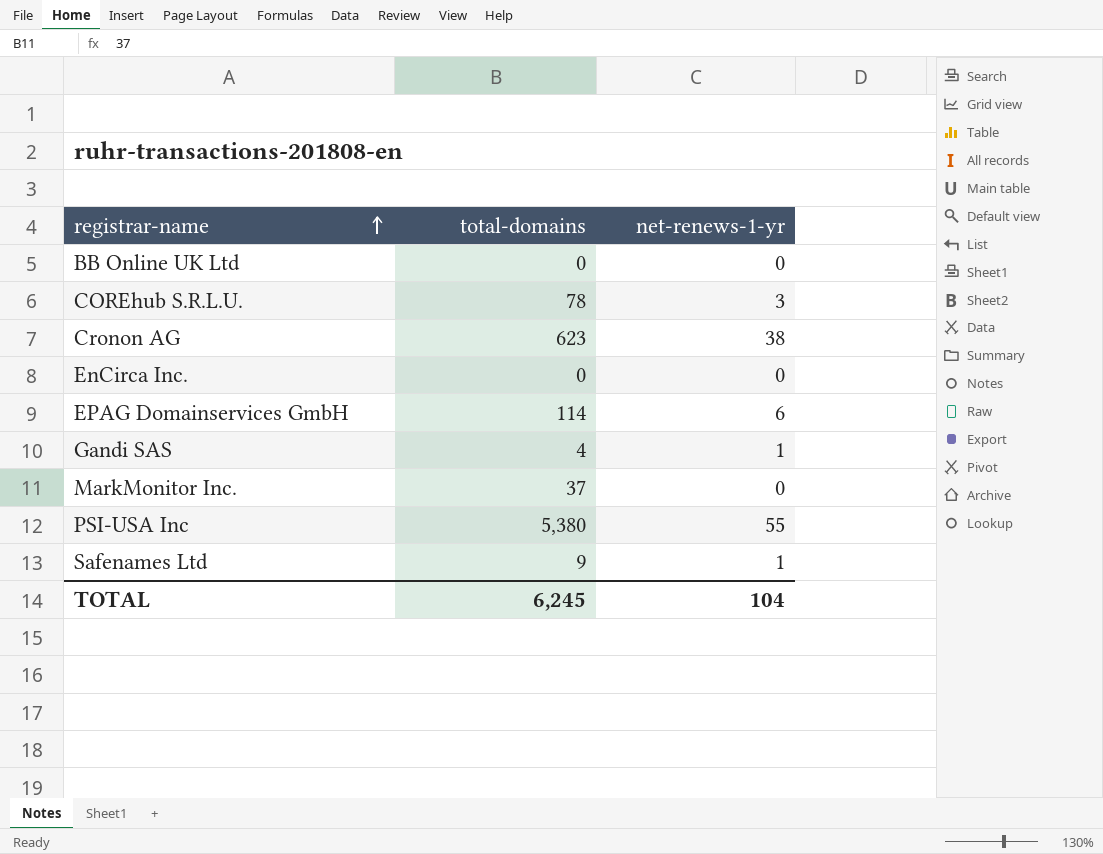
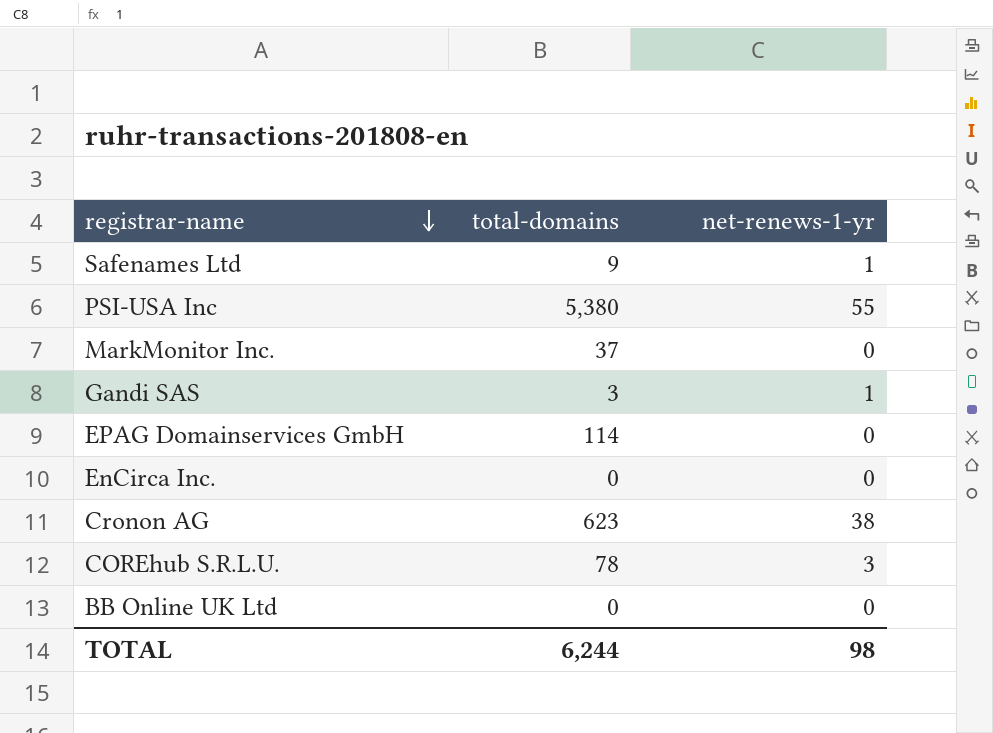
row order: registrar-name ascending -> registrar-name descending
Gandi SAS | total-domains: 4 -> 3
EPAG Domainservices GmbH | net-renews-1-yr: 6 -> 0
TOTAL | total-domains: 6,245 -> 6,244
TOTAL | net-renews-1-yr: 104 -> 98

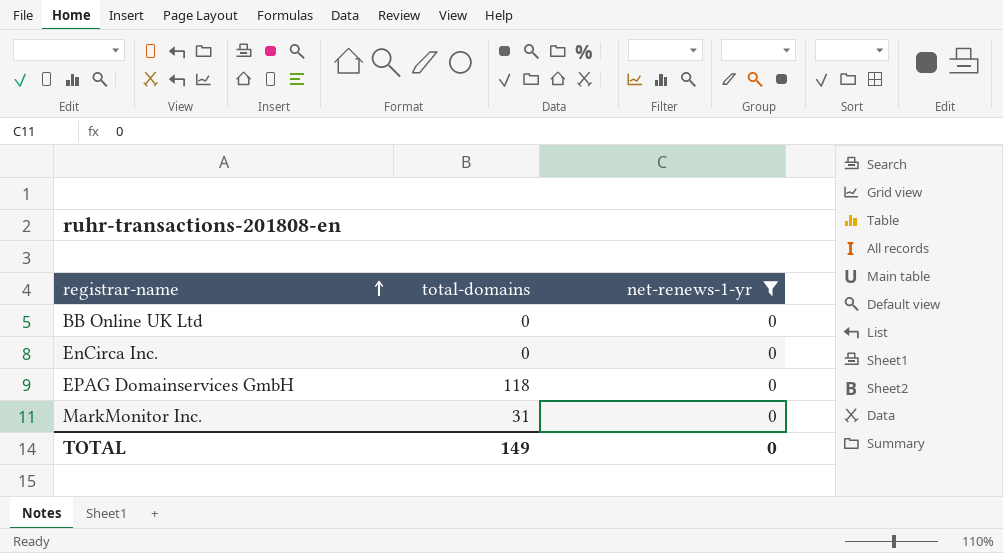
filter: none -> net-renews-1-yr = 0
row order: registrar-name descending -> registrar-name ascending
EPAG Domainservices GmbH | total-domains: 114 -> 118
MarkMonitor Inc. | total-domains: 37 -> 31
TOTAL | total-domains: 6,244 -> 149
TOTAL | net-renews-1-yr: 98 -> 0

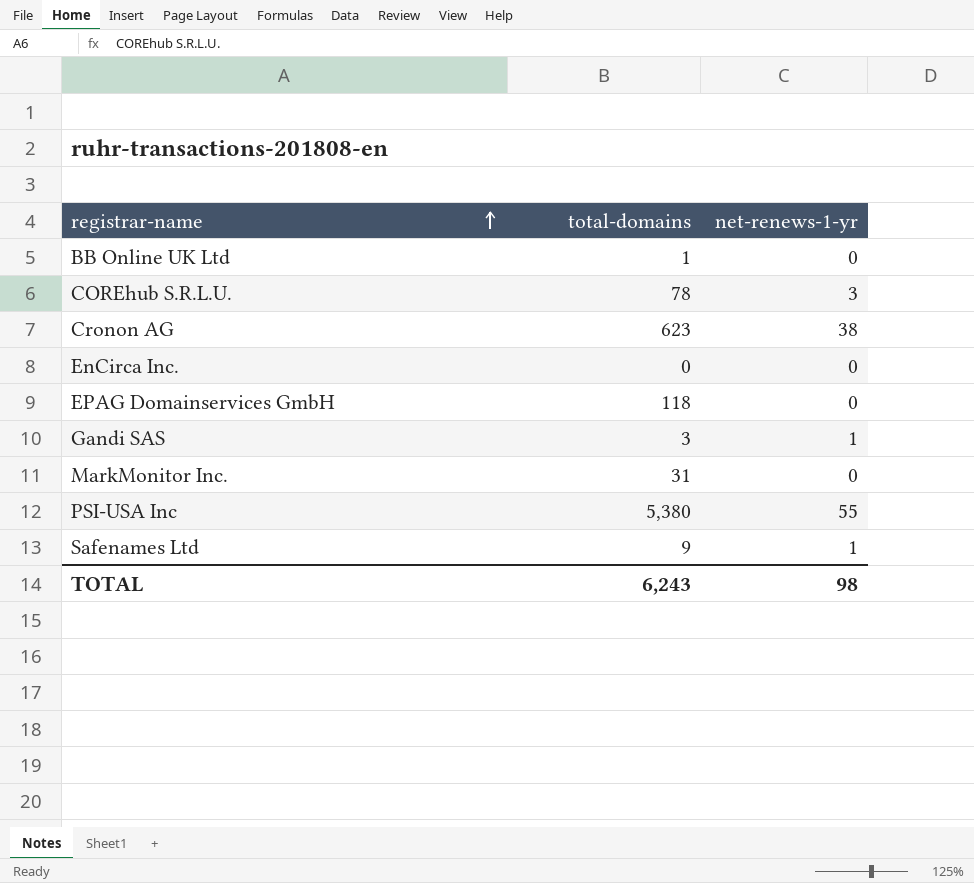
filter: net-renews-1-yr = 0 -> none
BB Online UK Ltd | total-domains: 0 -> 1
TOTAL | total-domains: 149 -> 6,243
TOTAL | net-renews-1-yr: 0 -> 98

